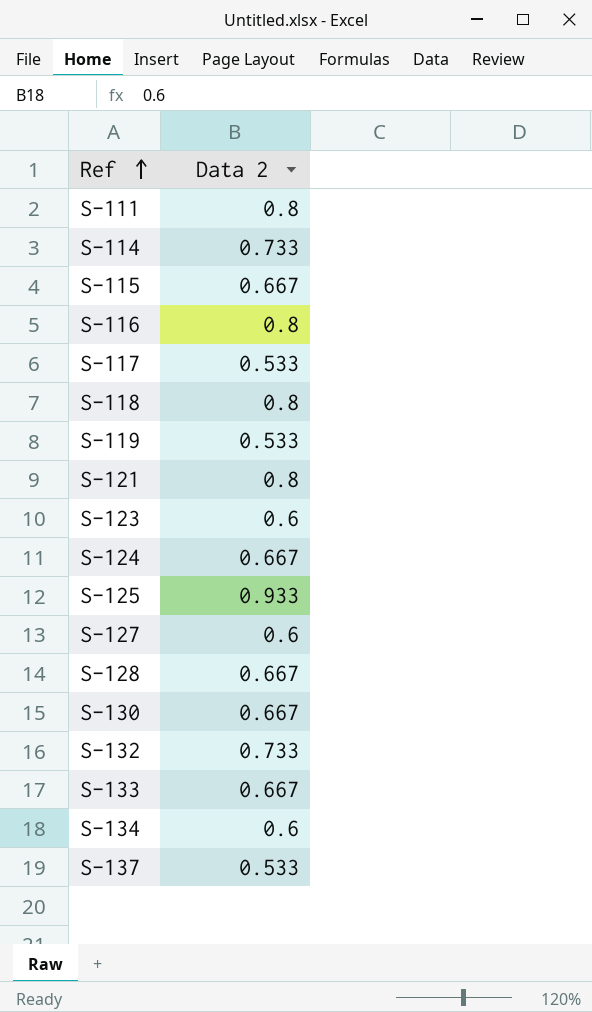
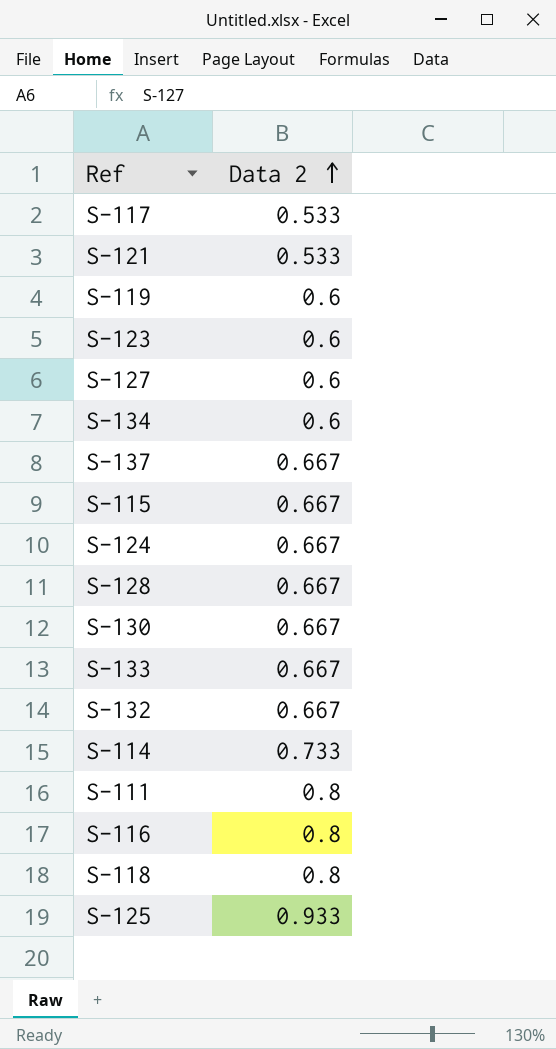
row order: Ref ascending -> Data 2 ascending
S-121 | Data 2: 0.8 -> 0.533
S-119 | Data 2: 0.533 -> 0.6
S-137 | Data 2: 0.533 -> 0.667
S-132 | Data 2: 0.733 -> 0.667

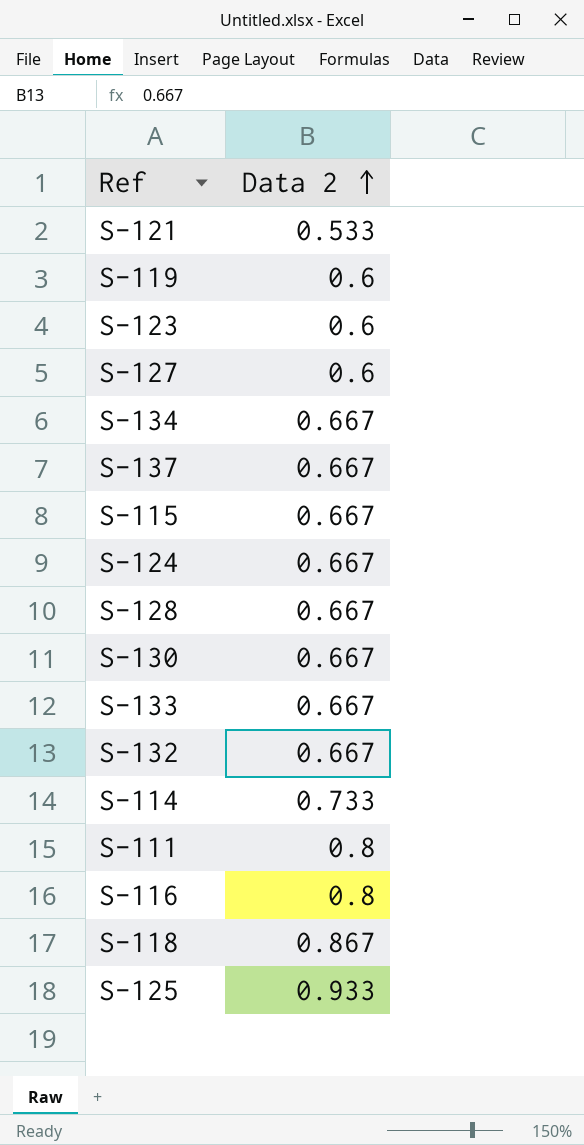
row S-117: 0.533 -> none
S-134 | Data 2: 0.6 -> 0.667
S-118 | Data 2: 0.8 -> 0.867

